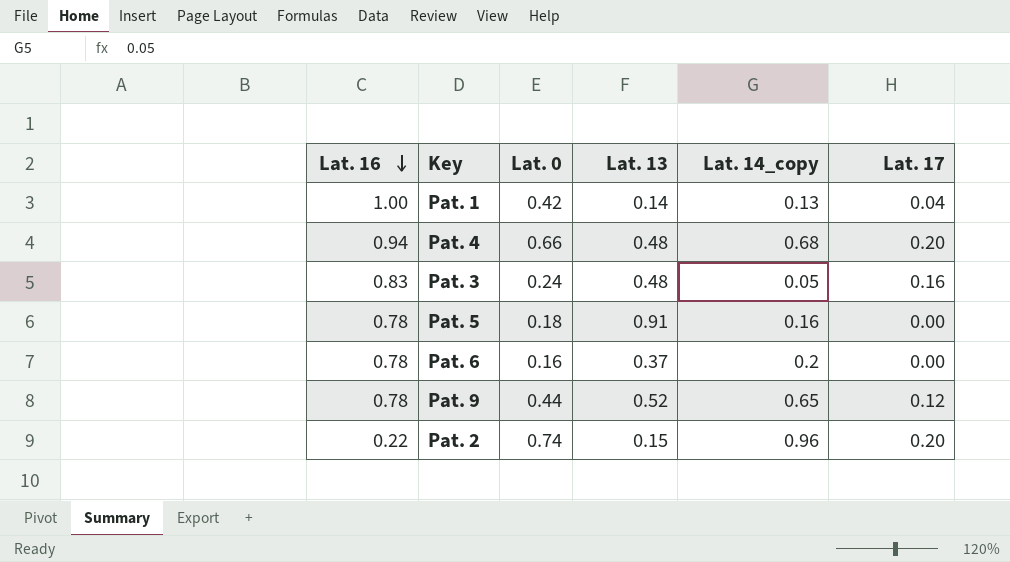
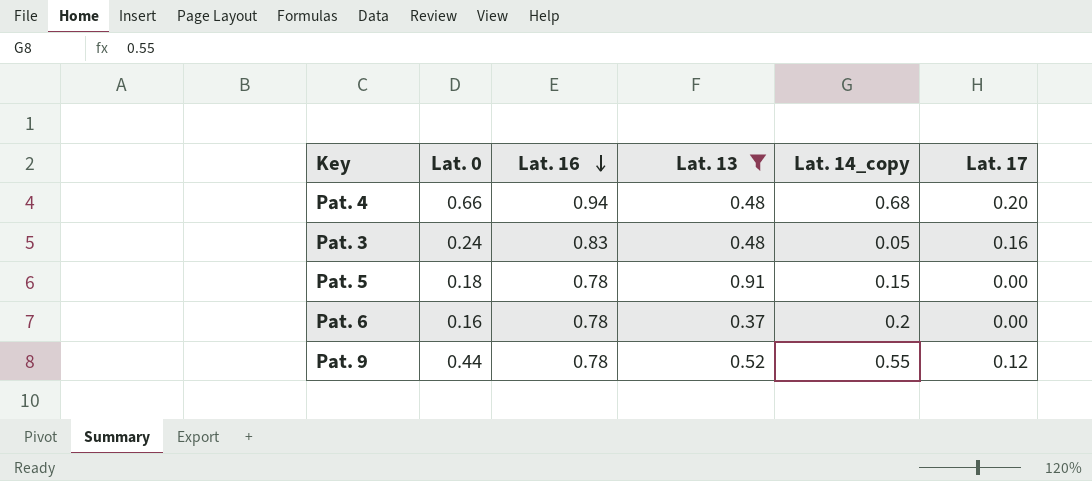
filter: none -> Lat. 13 >= 0.37
column Lat. 16 | position: 1 -> 3
Pat. 5 | Lat. 14_copy: 0.16 -> 0.15
Pat. 9 | Lat. 14_copy: 0.65 -> 0.55

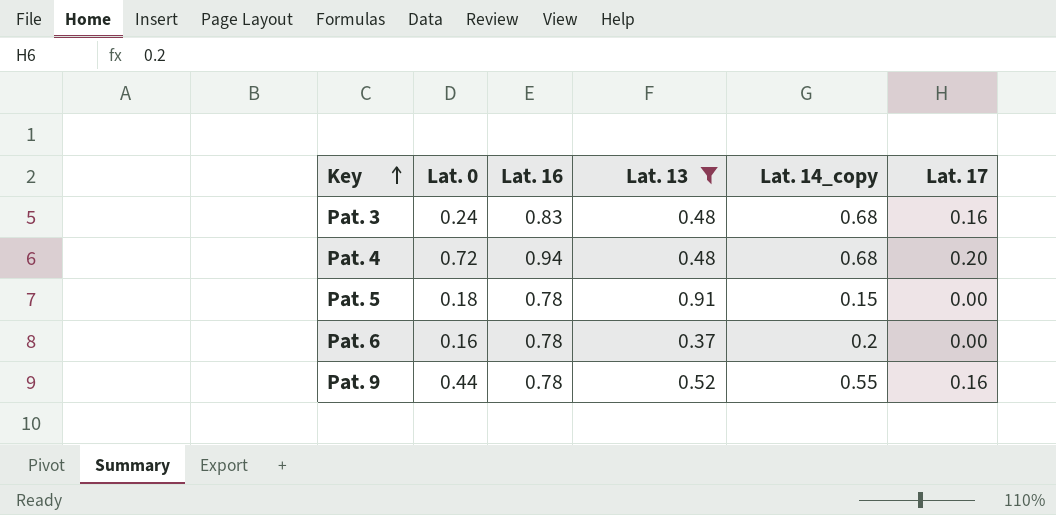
row order: Lat. 16 descending -> Key ascending
Pat. 3 | Lat. 14_copy: 0.05 -> 0.68
Pat. 4 | Lat. 0: 0.66 -> 0.72
Pat. 9 | Lat. 17: 0.12 -> 0.16

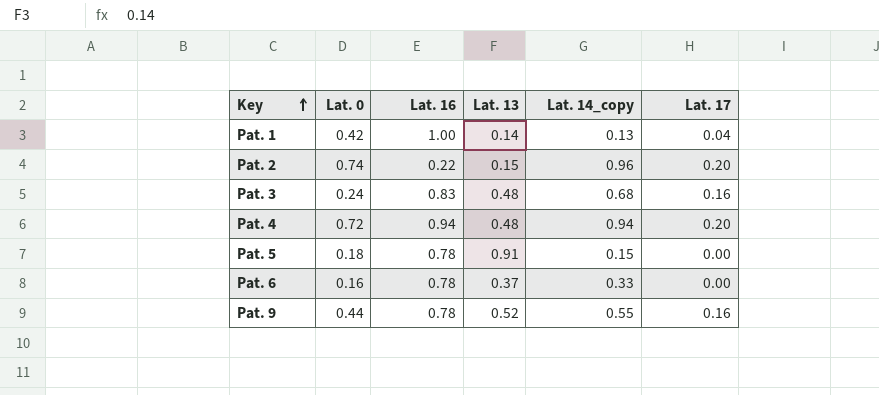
filter: Lat. 13 >= 0.37 -> none
Pat. 4 | Lat. 14_copy: 0.68 -> 0.94
Pat. 6 | Lat. 14_copy: 0.2 -> 0.33

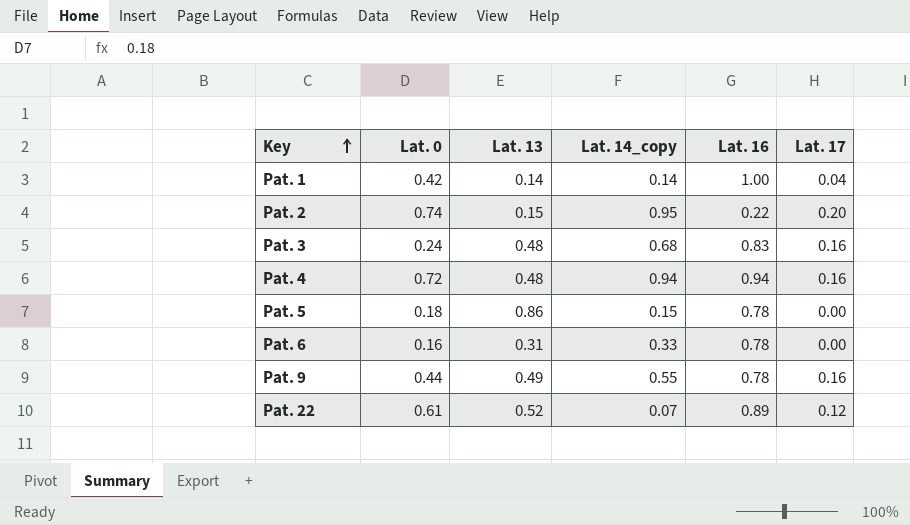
column Lat. 16 | position: 3 -> 5
Pat. 1 | Lat. 14_copy: 0.13 -> 0.14
Pat. 2 | Lat. 14_copy: 0.96 -> 0.95
Pat. 4 | Lat. 17: 0.20 -> 0.16
Pat. 5 | Lat. 13: 0.91 -> 0.86
Pat. 6 | Lat. 13: 0.37 -> 0.31
Pat. 9 | Lat. 13: 0.52 -> 0.49
row Pat. 22: none -> 0.61 | 0.52 | 0.07 | 0.89 | 0.12

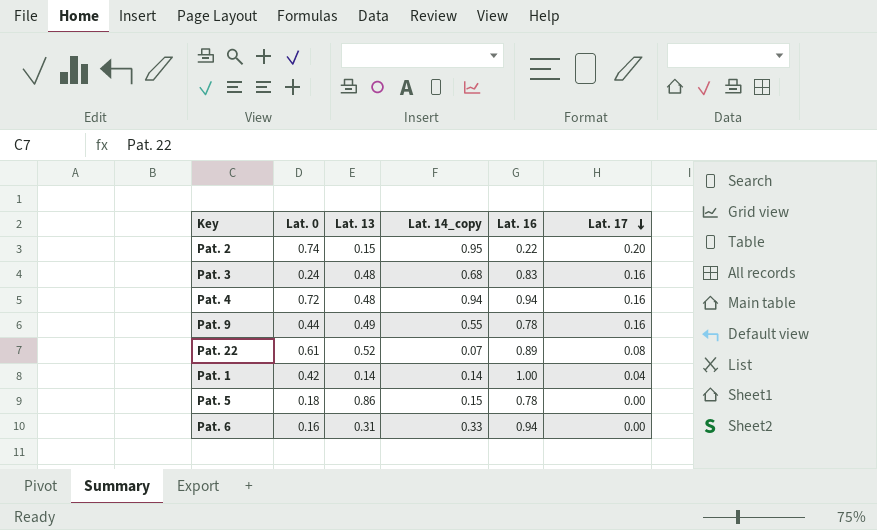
row order: Key ascending -> Lat. 17 descending
Pat. 22 | Lat. 17: 0.12 -> 0.08
Pat. 6 | Lat. 16: 0.78 -> 0.94

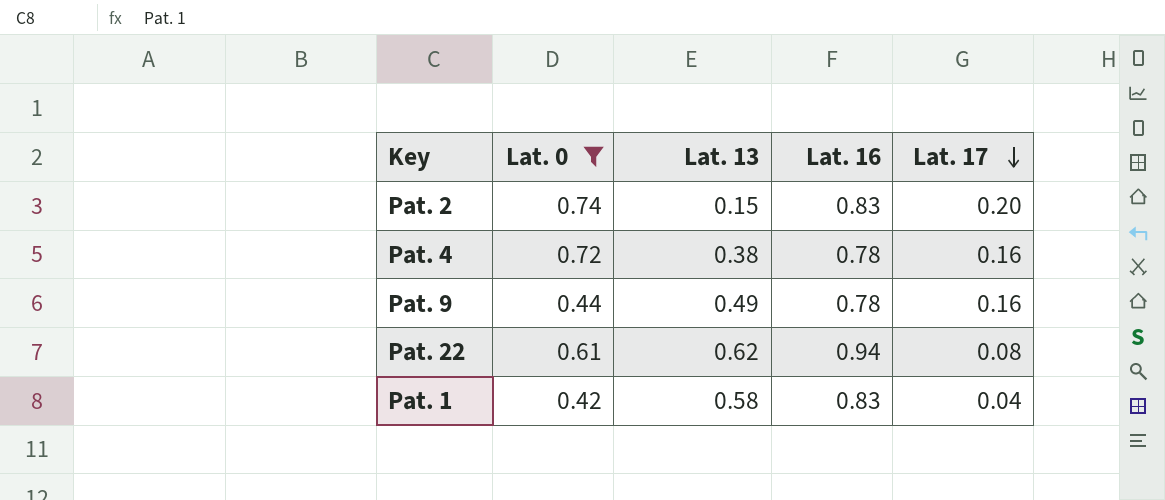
filter: none -> Lat. 0 >= 0.42
column Lat. 14_copy | position: 4 -> none
Pat. 2 | Lat. 16: 0.22 -> 0.83
Pat. 4 | Lat. 13: 0.48 -> 0.38
Pat. 4 | Lat. 16: 0.94 -> 0.78
Pat. 22 | Lat. 13: 0.52 -> 0.62
Pat. 22 | Lat. 16: 0.89 -> 0.94
Pat. 1 | Lat. 13: 0.14 -> 0.58
Pat. 1 | Lat. 16: 1.00 -> 0.83

